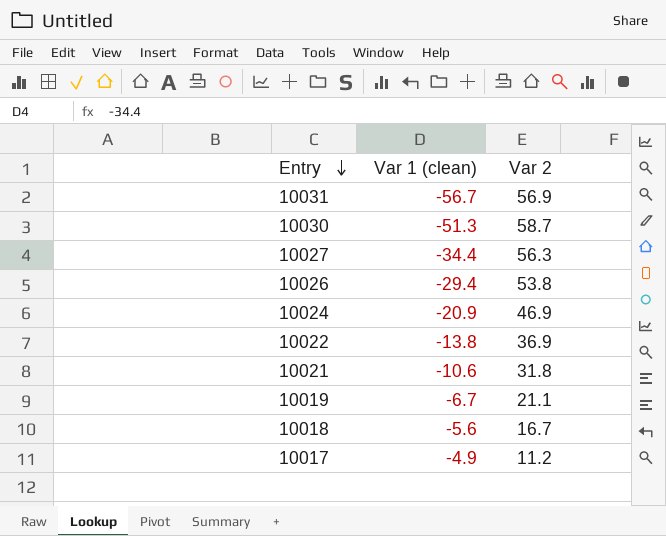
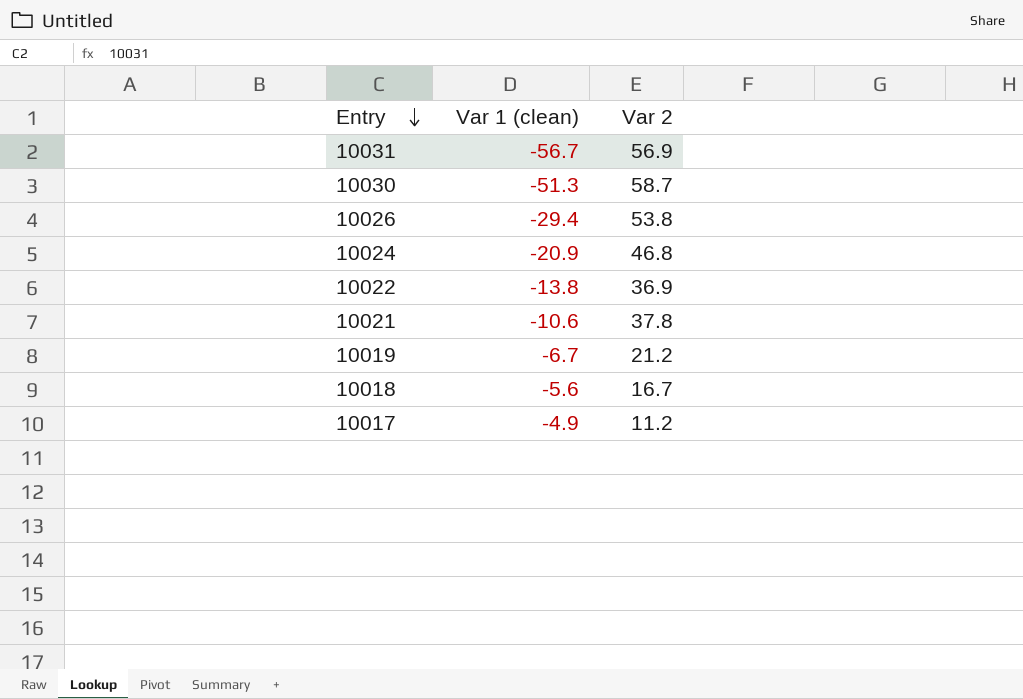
row 10027: -34.4 | 56.3 -> none
10024 | Var 2: 46.9 -> 46.8
10021 | Var 2: 31.8 -> 37.8
10019 | Var 2: 21.1 -> 21.2

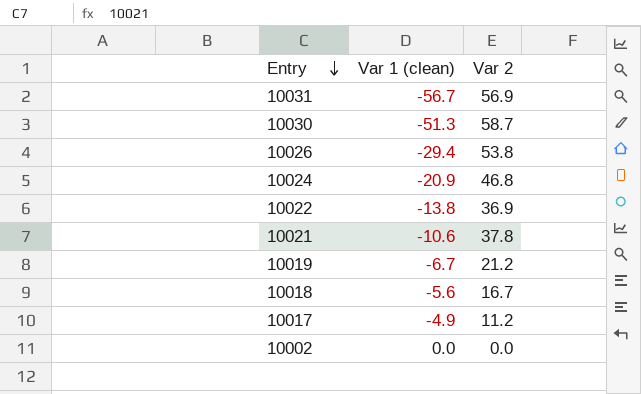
row 10002: none -> 0.0 | 0.0

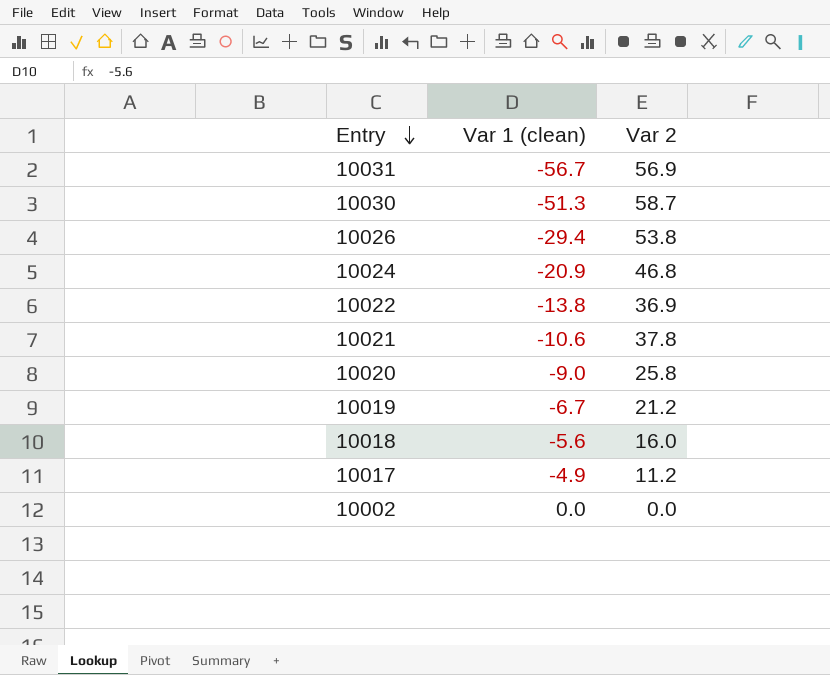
row 10020: none -> -9.0 | 25.8
10018 | Var 2: 16.7 -> 16.0

